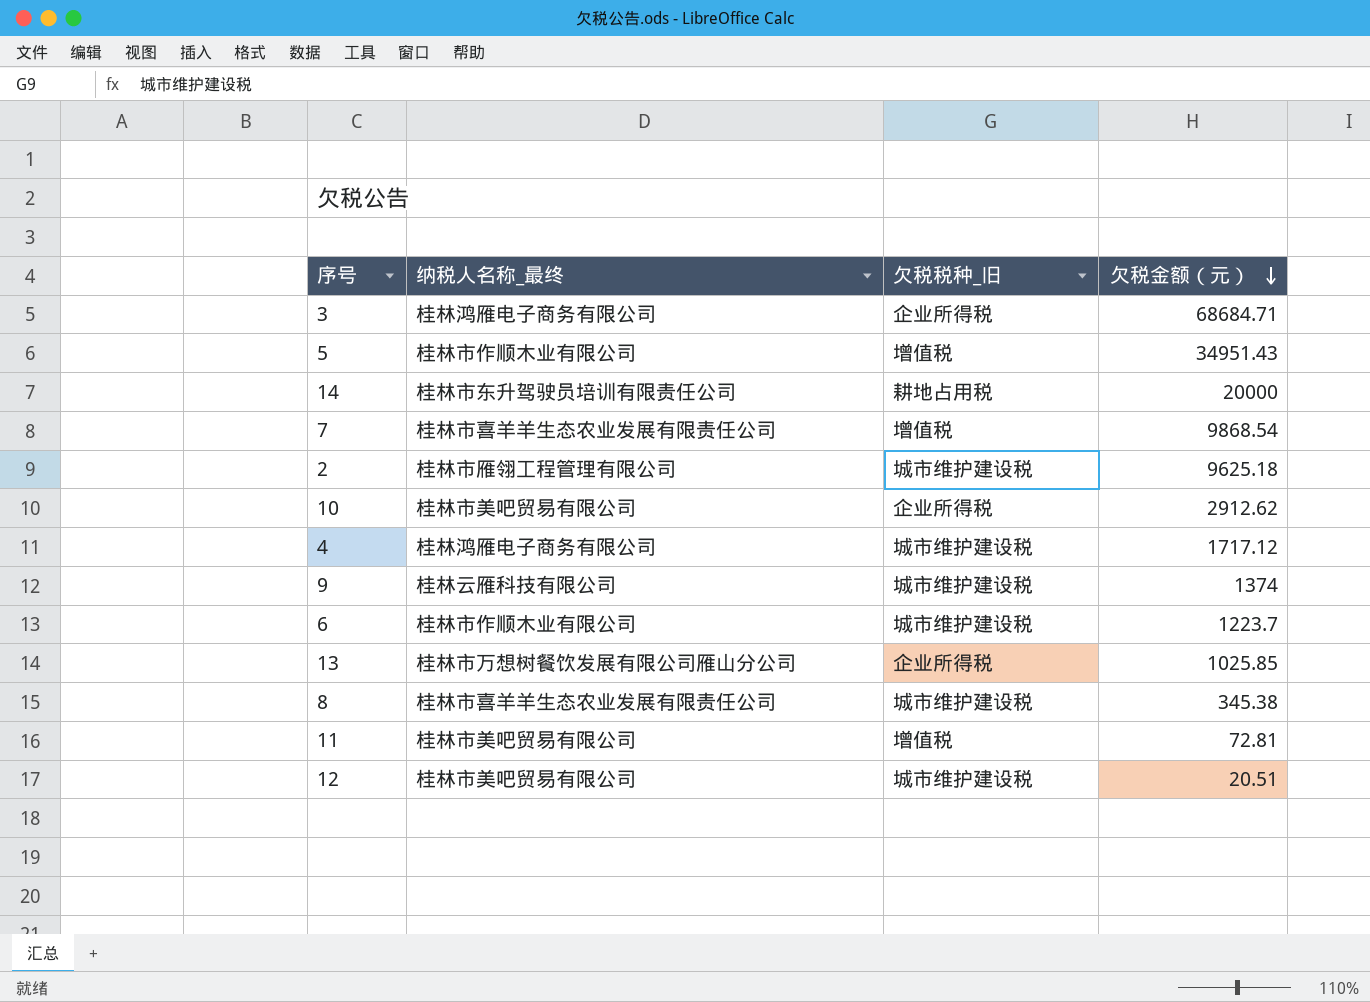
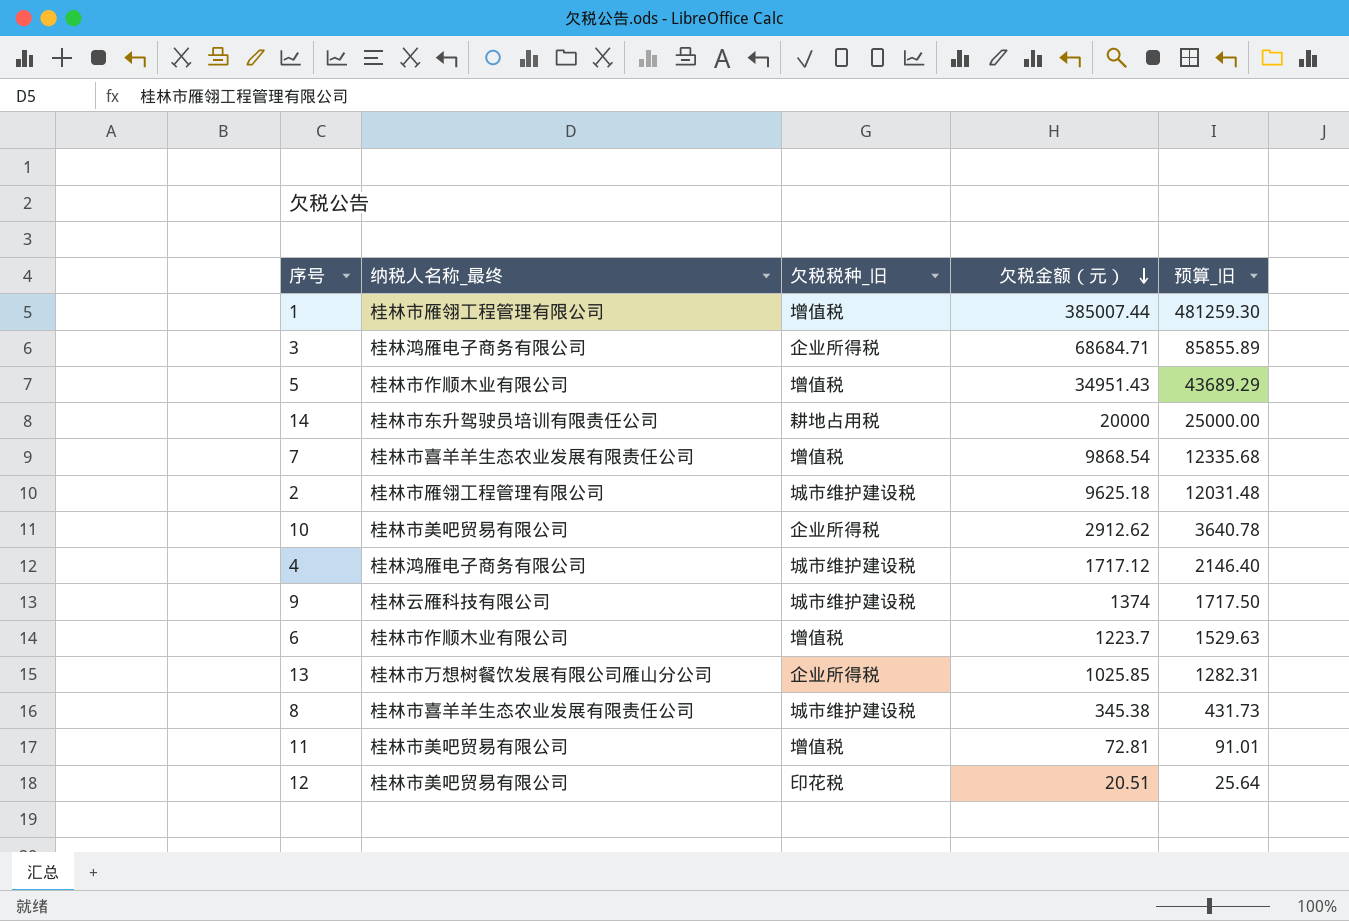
column 预算_旧 | formula: none -> [欠税金额（元）] * 1.25
row 1: none -> 桂林市雁翎工程管理有限公司 | 增值税 | 385007.44 | 481259.30
6 | 欠税税种_旧: 城市维护建设税 -> 增值税
12 | 欠税税种_旧: 城市维护建设税 -> 印花税

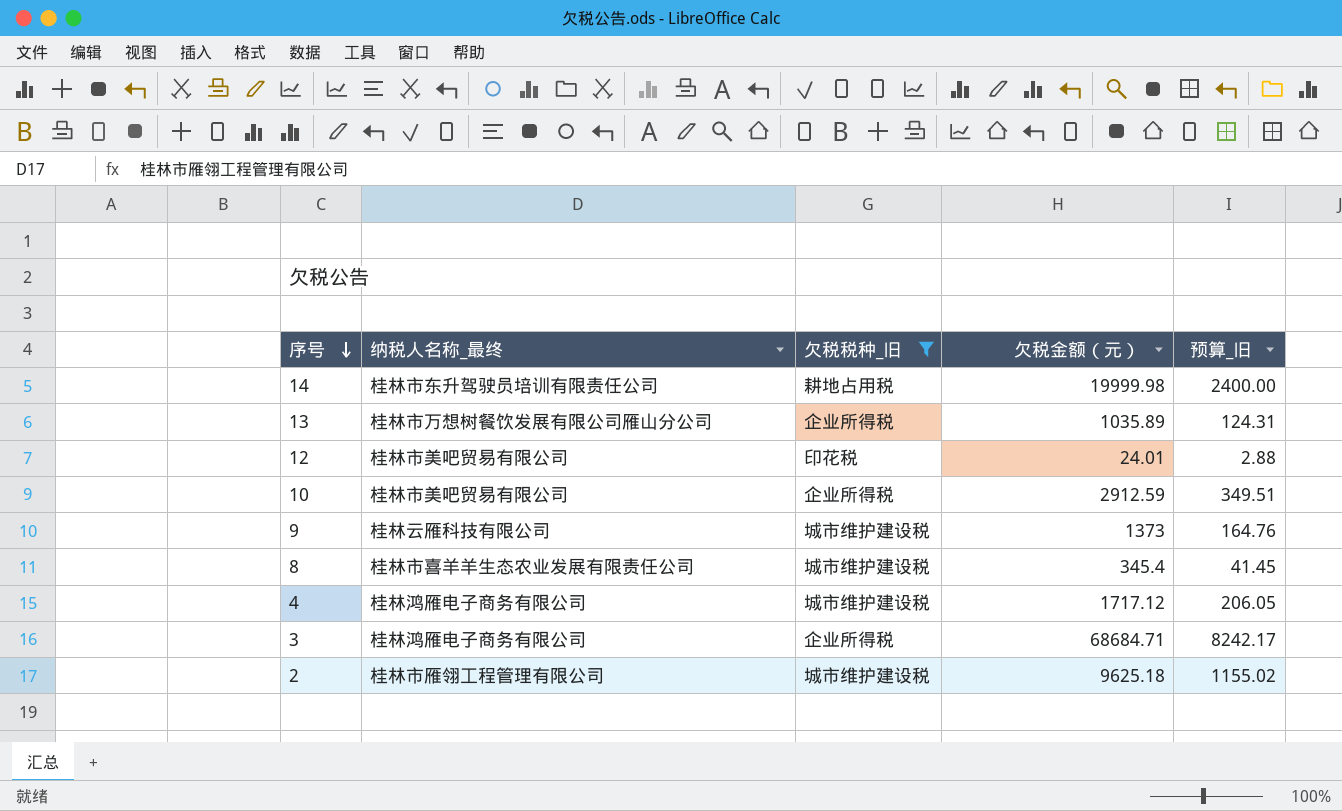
filter: none -> 欠税税种_旧 != 增值税
row order: 欠税金额（元） descending -> 序号 descending
column 预算_旧 | formula: [欠税金额（元）] * 1.25 -> [欠税金额（元）] * 0.12
14 | 欠税金额（元）: 20000 -> 19999.98
13 | 欠税金额（元）: 1025.85 -> 1035.89
12 | 欠税金额（元）: 20.51 -> 24.01
10 | 欠税金额（元）: 2912.62 -> 2912.59
9 | 欠税金额（元）: 1374 -> 1373
8 | 欠税金额（元）: 345.38 -> 345.4

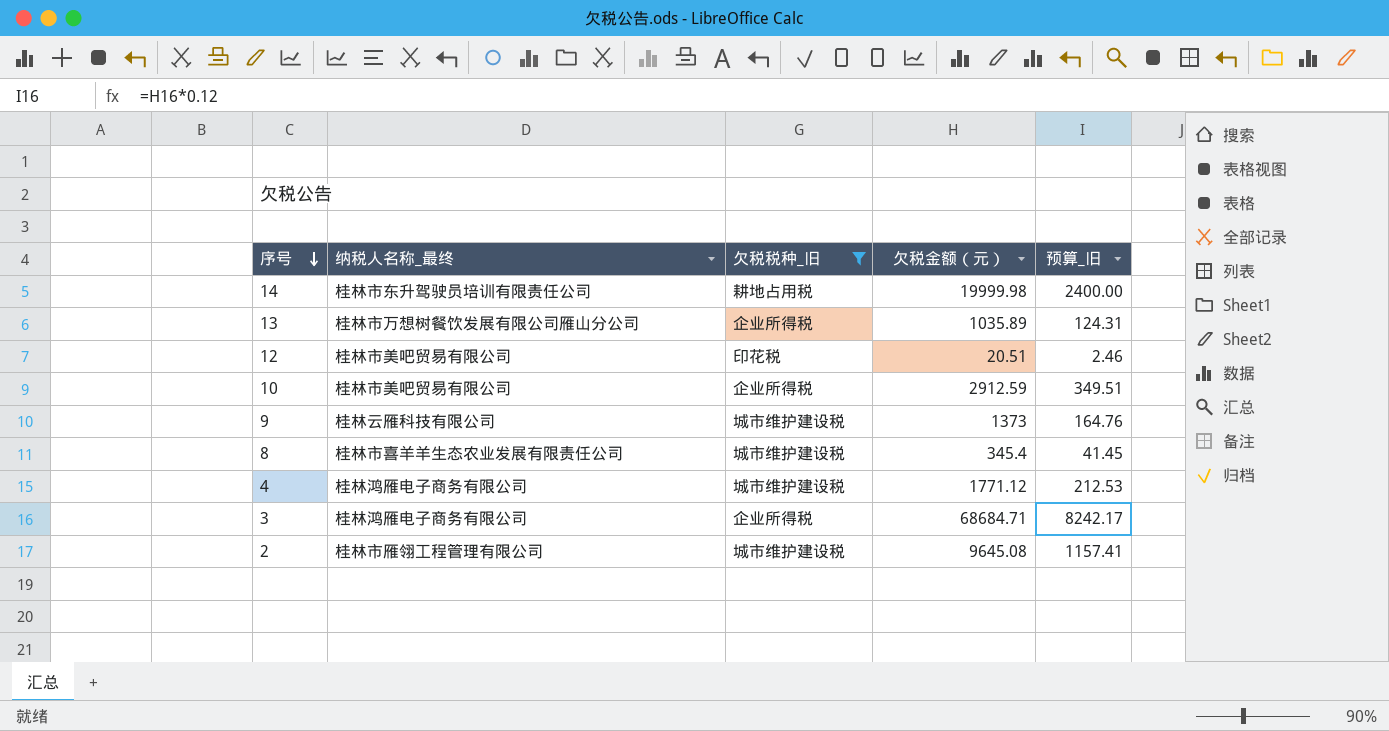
12 | 欠税金额（元）: 24.01 -> 20.51
12 | 预算_旧: 2.88 -> 2.46
4 | 欠税金额（元）: 1717.12 -> 1771.12
4 | 预算_旧: 206.05 -> 212.53
2 | 欠税金额（元）: 9625.18 -> 9645.08
2 | 预算_旧: 1155.02 -> 1157.41

